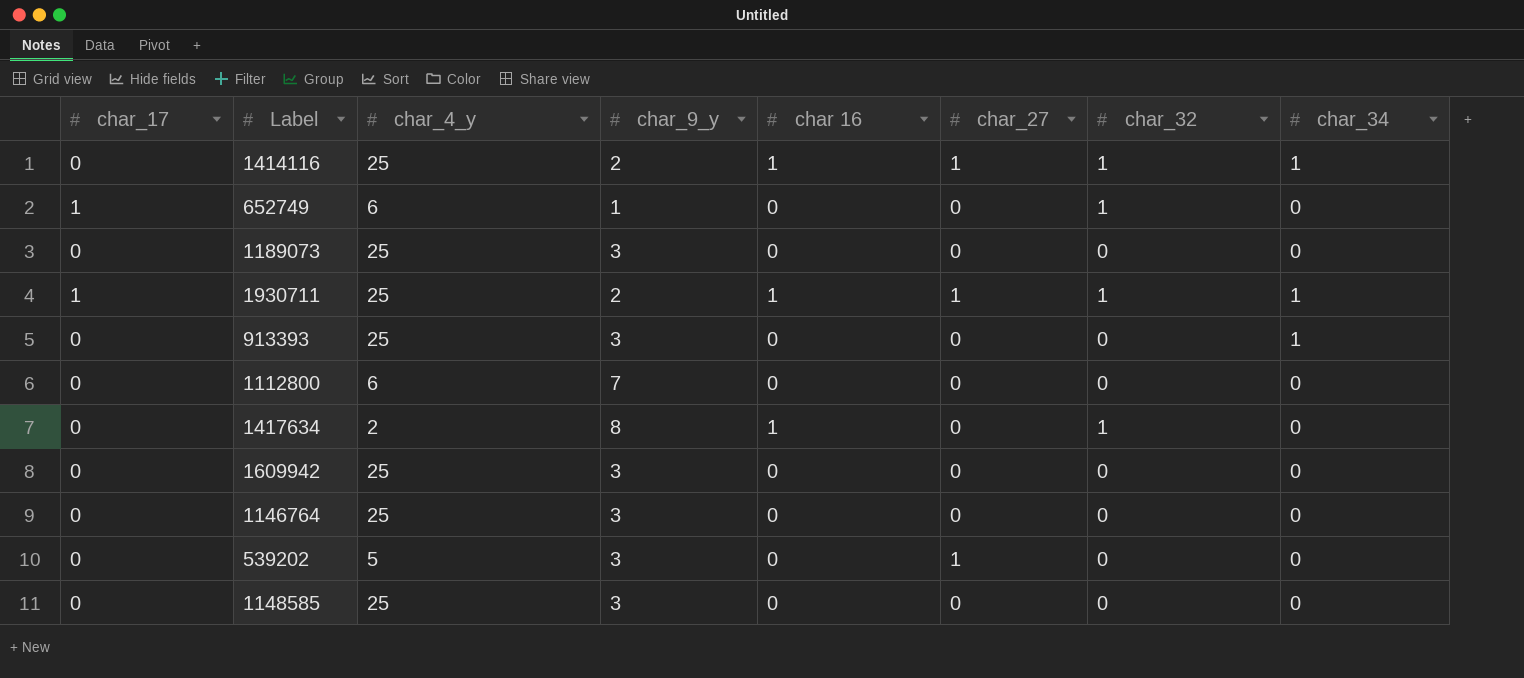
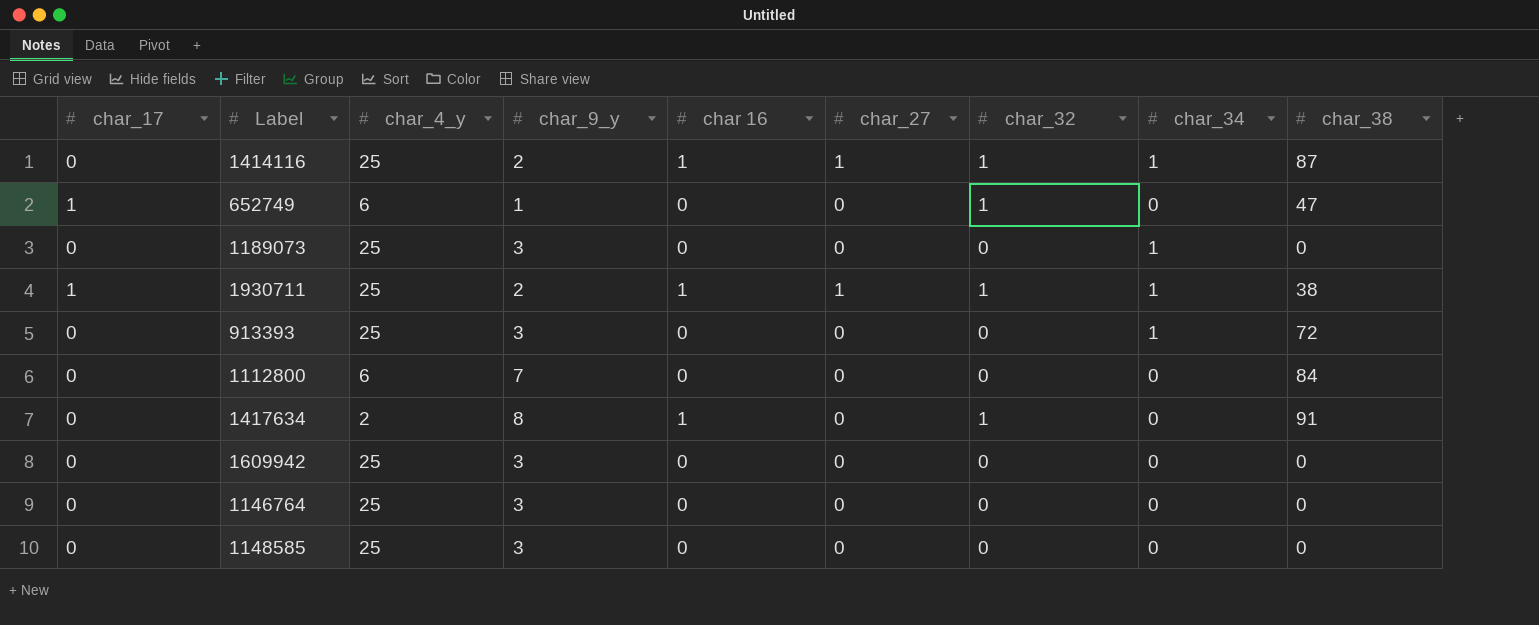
column char_38 | position: none -> 9
row 539202: 0 | 5 | 3 | 0 | 1 | 0 | 0 -> none
1189073 | char_34: 0 -> 1

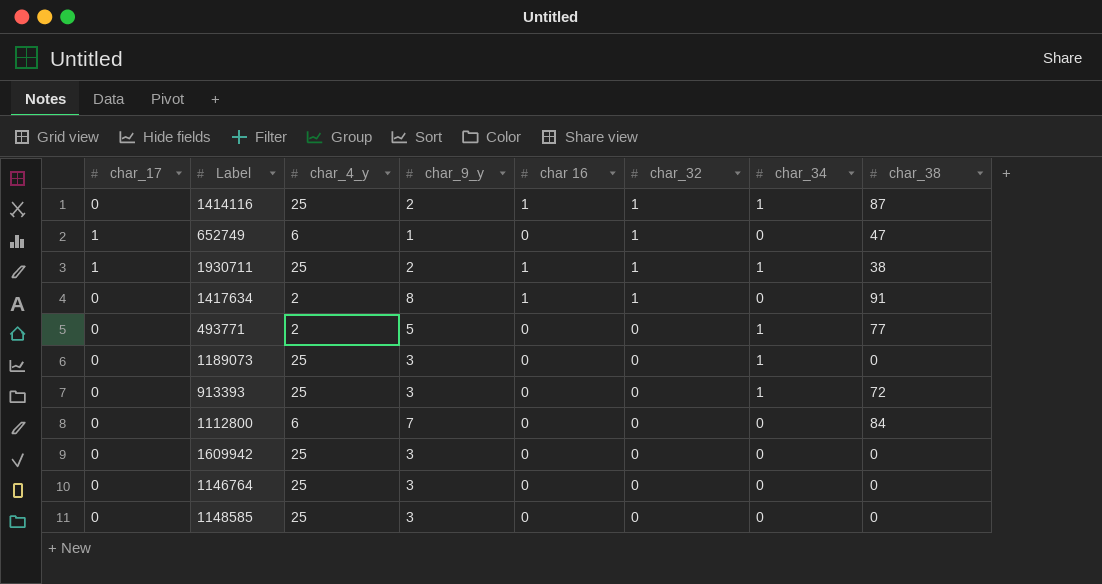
row order: none -> char_32 descending
column char_27 | position: 6 -> none
row 493771: none -> 0 | 2 | 5 | 0 | 0 | 1 | 77

